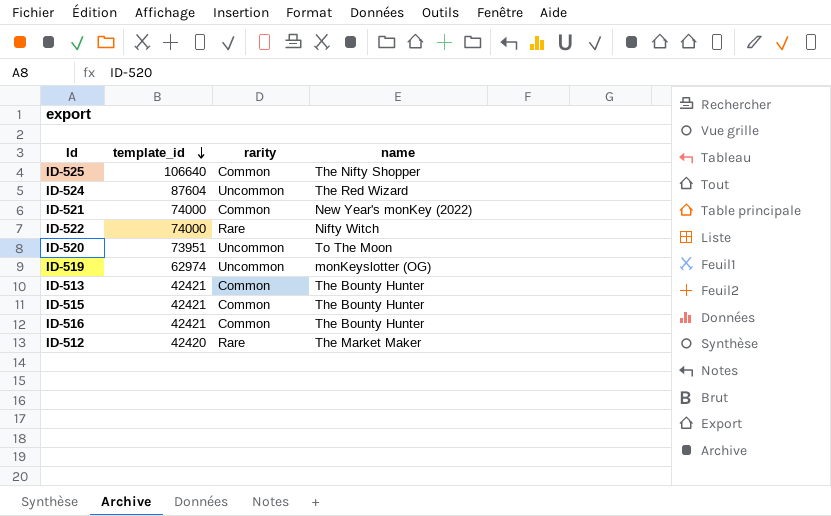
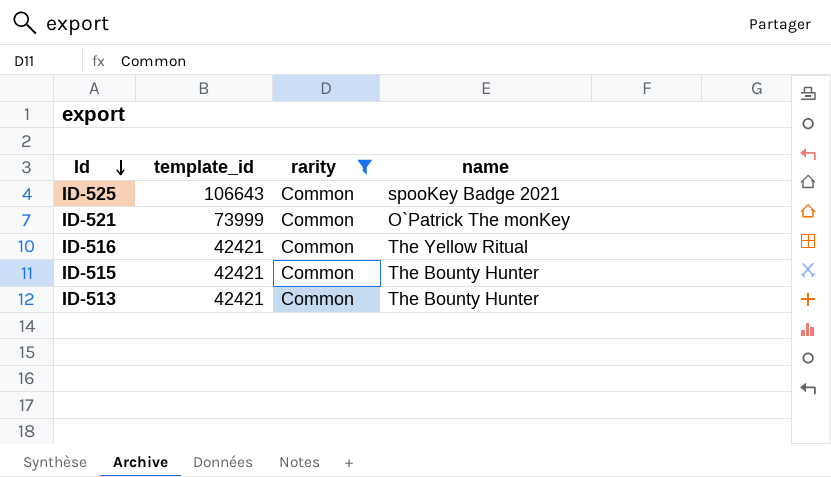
filter: none -> rarity = Common
row order: template_id descending -> Id descending
ID-525 | template_id: 106640 -> 106643
ID-525 | name: The Nifty Shopper -> spooKey Badge 2021
ID-521 | template_id: 74000 -> 73999
ID-521 | name: New Year's monKey (2022) -> O`Patrick The monKey
ID-516 | name: The Bounty Hunter -> The Yellow Ritual

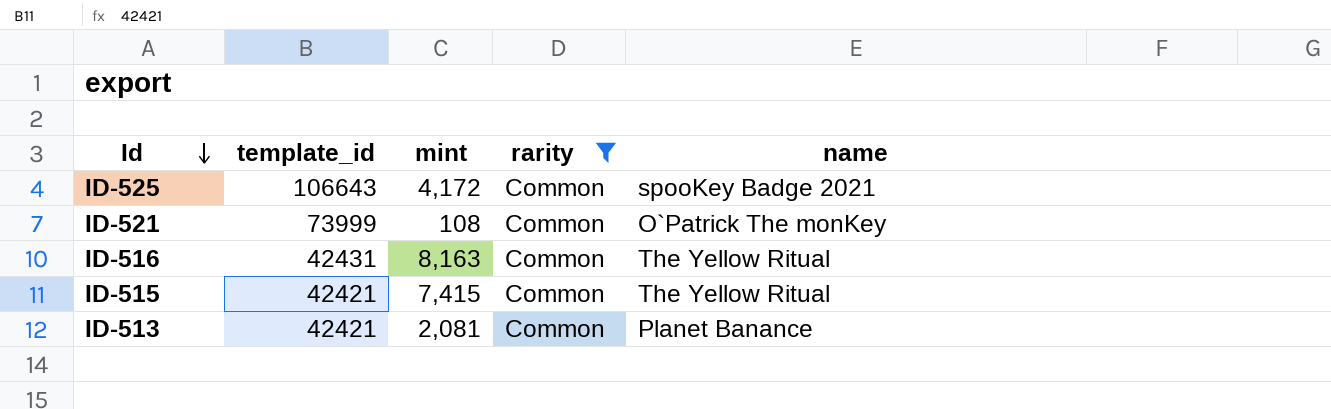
column mint | position: none -> 3
ID-516 | template_id: 42421 -> 42431
ID-515 | name: The Bounty Hunter -> The Yellow Ritual
ID-513 | name: The Bounty Hunter -> Planet Banance

